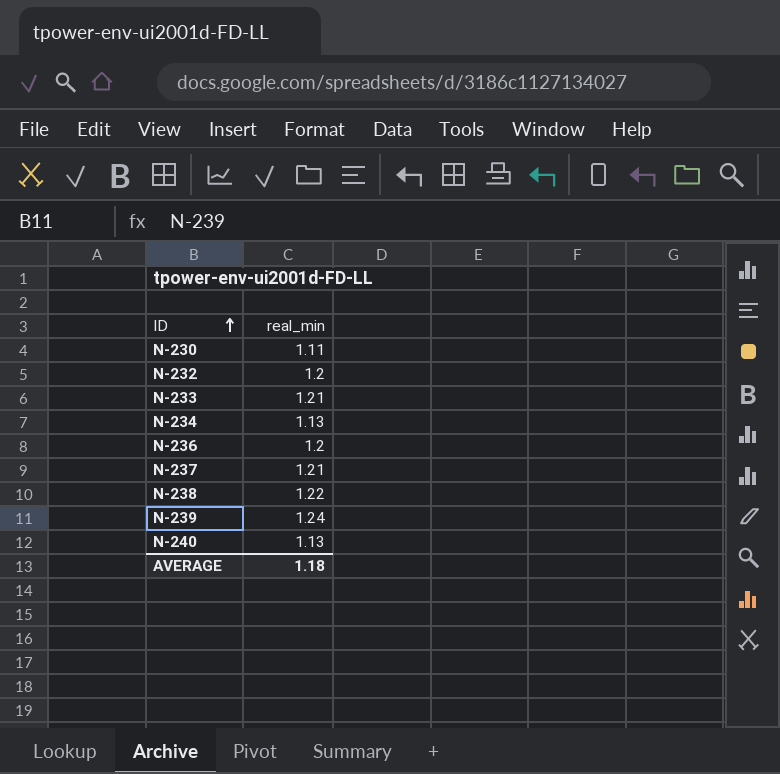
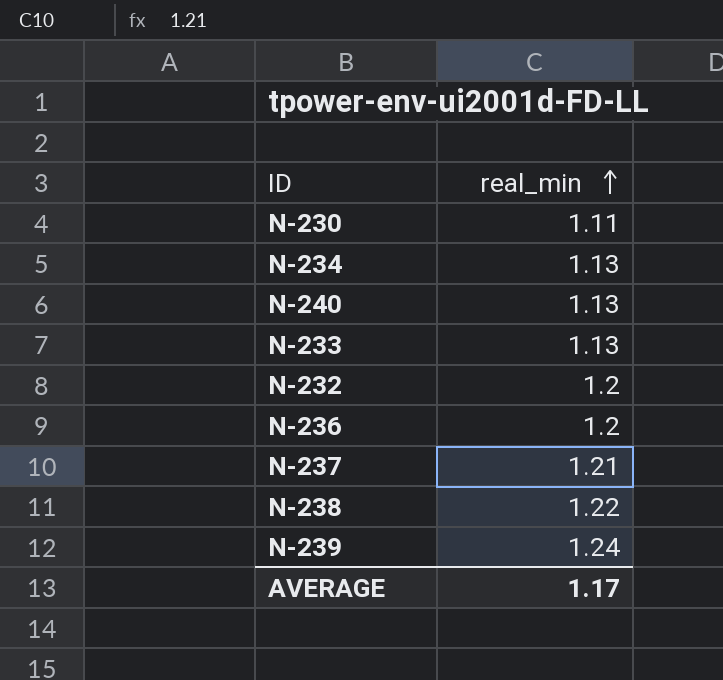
row order: ID ascending -> real_min ascending
N-233 | real_min: 1.21 -> 1.13
AVERAGE | real_min: 1.18 -> 1.17

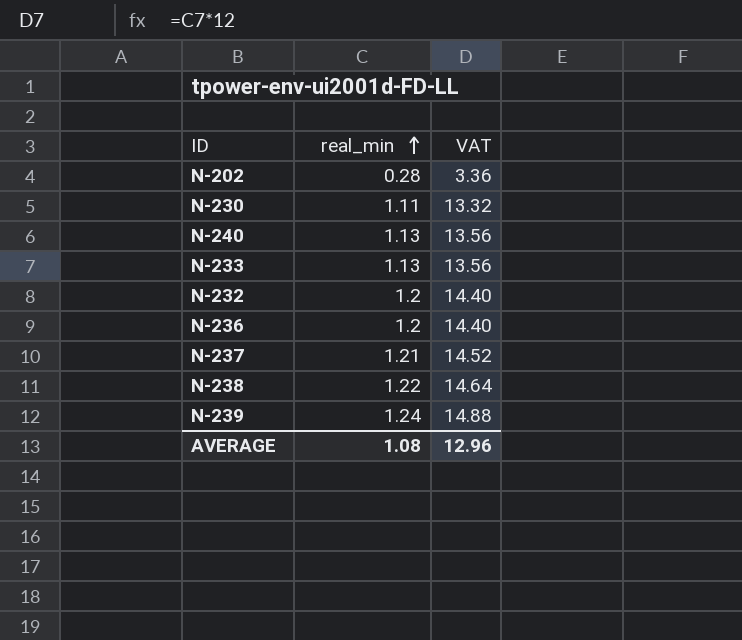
column VAT | formula: none -> [real_min] * 12
row N-234: 1.13 -> none
row N-202: none -> 0.28 | 3.36
AVERAGE | real_min: 1.17 -> 1.08

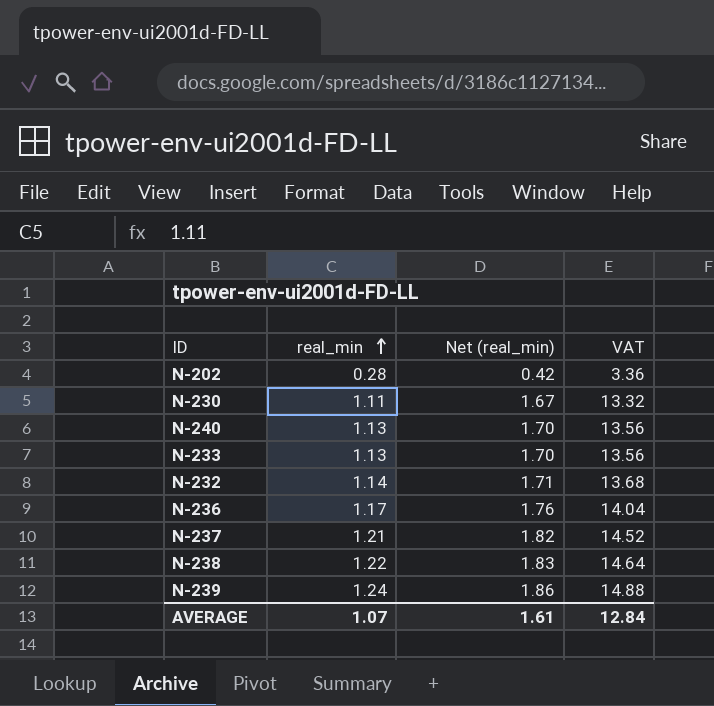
column Net (real_min) | formula: none -> [real_min] * 1.5
N-232 | real_min: 1.2 -> 1.14
N-232 | VAT: 14.40 -> 13.68
N-236 | real_min: 1.2 -> 1.17
N-236 | VAT: 14.40 -> 14.04
AVERAGE | real_min: 1.08 -> 1.07
AVERAGE | VAT: 12.96 -> 12.84

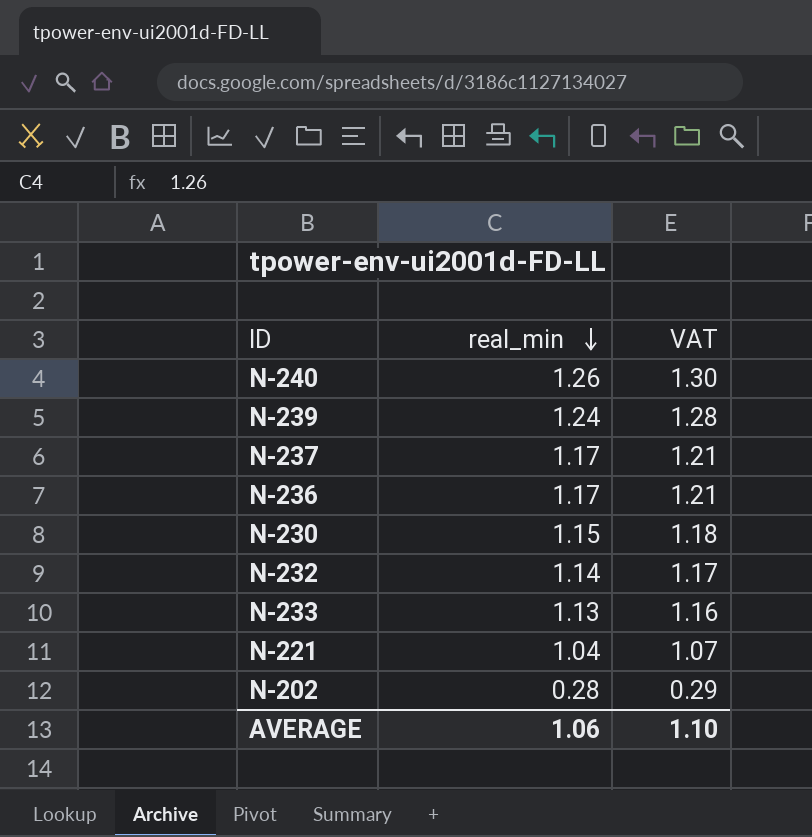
row order: real_min ascending -> real_min descending
column Net (real_min) | formula: [real_min] * 1.5 -> none
column VAT | formula: [real_min] * 12 -> [real_min] * 1.03
row N-238: 1.22 | 1.83 | 14.64 -> none
N-240 | real_min: 1.13 -> 1.26
N-237 | real_min: 1.21 -> 1.17
N-230 | real_min: 1.11 -> 1.15
row N-221: none -> 1.04 | 1.07
AVERAGE | real_min: 1.07 -> 1.06
AVERAGE | VAT: 12.84 -> 1.10

